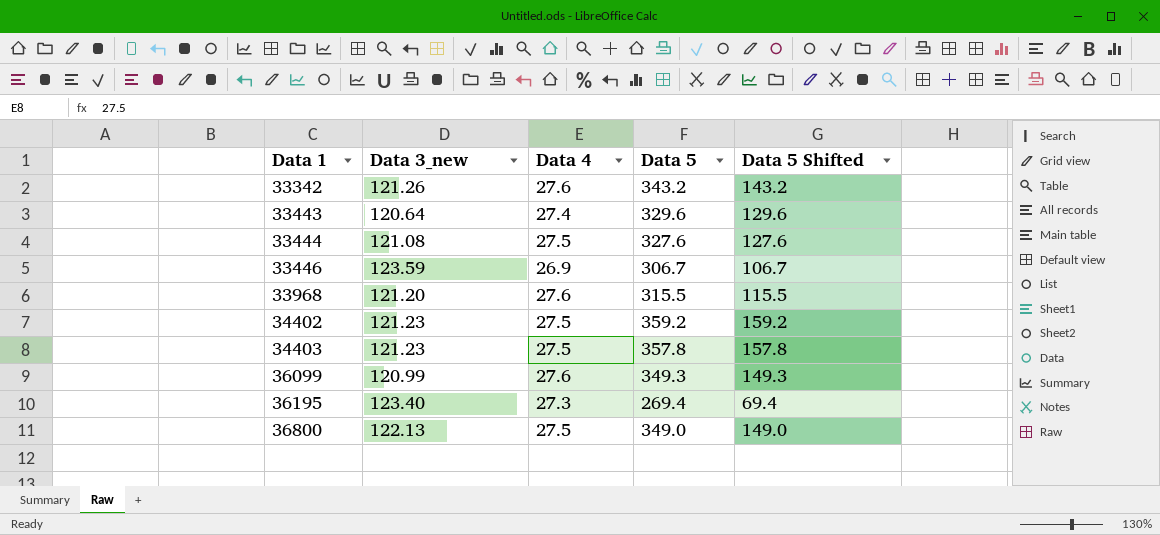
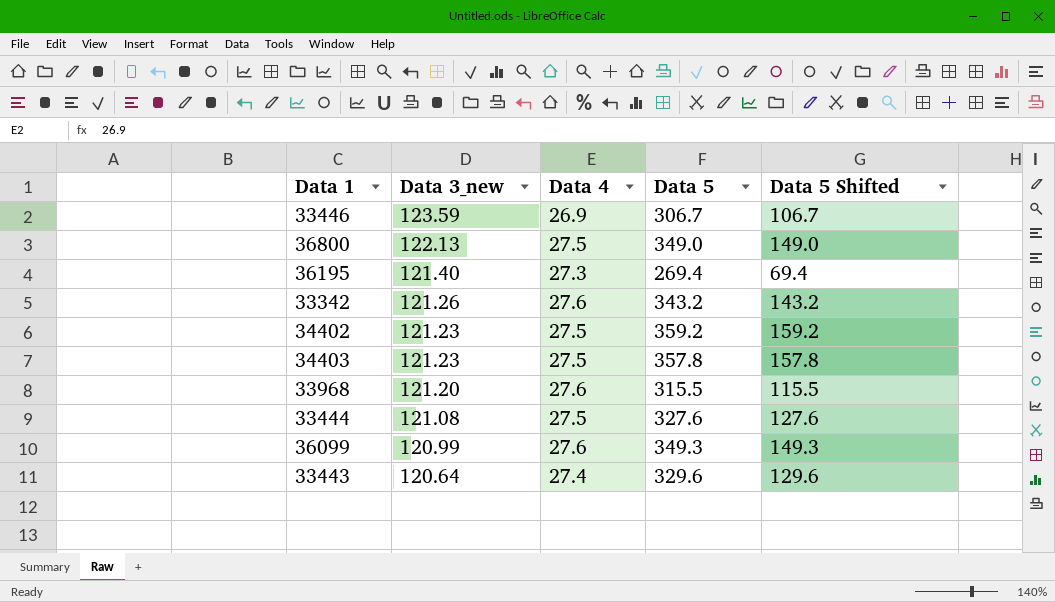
row order: Data 1 ascending -> Data 3_new descending
36195 | Data 3_new: 123.40 -> 121.40

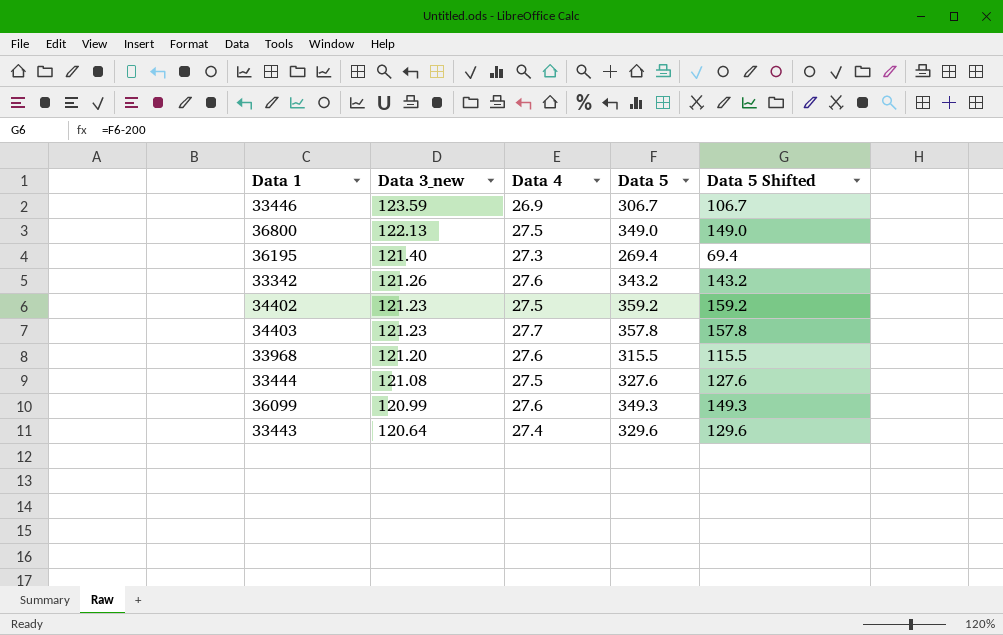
34403 | Data 4: 27.5 -> 27.7

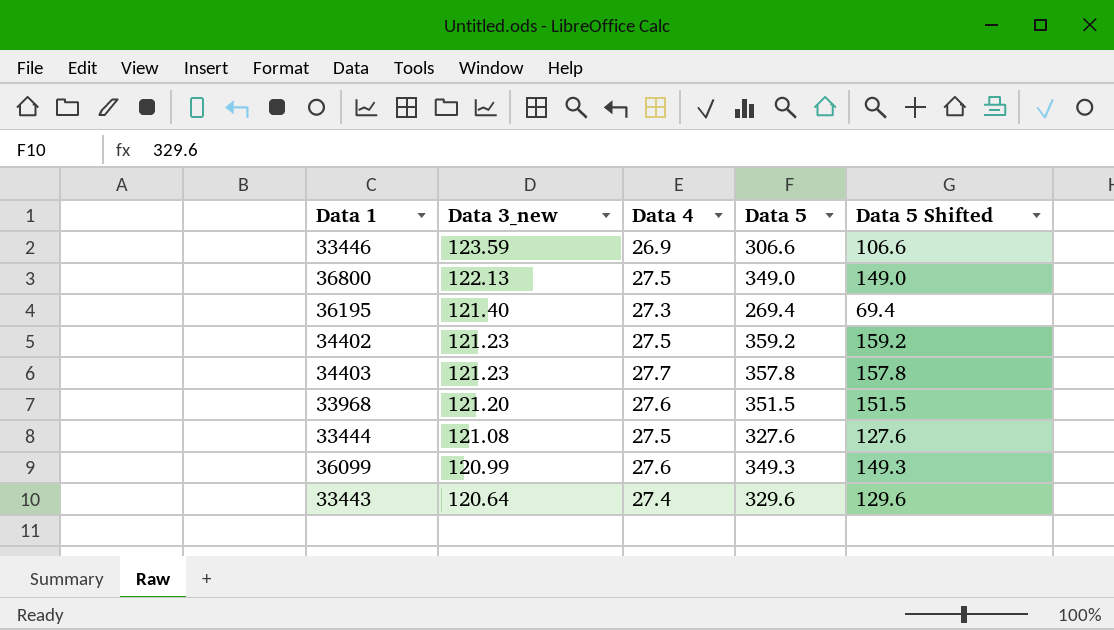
row 33342: 121.26 | 27.6 | 343.2 | 143.2 -> none
33446 | Data 5: 306.7 -> 306.6
33446 | Data 5 Shifted: 106.7 -> 106.6
33968 | Data 5: 315.5 -> 351.5
33968 | Data 5 Shifted: 115.5 -> 151.5

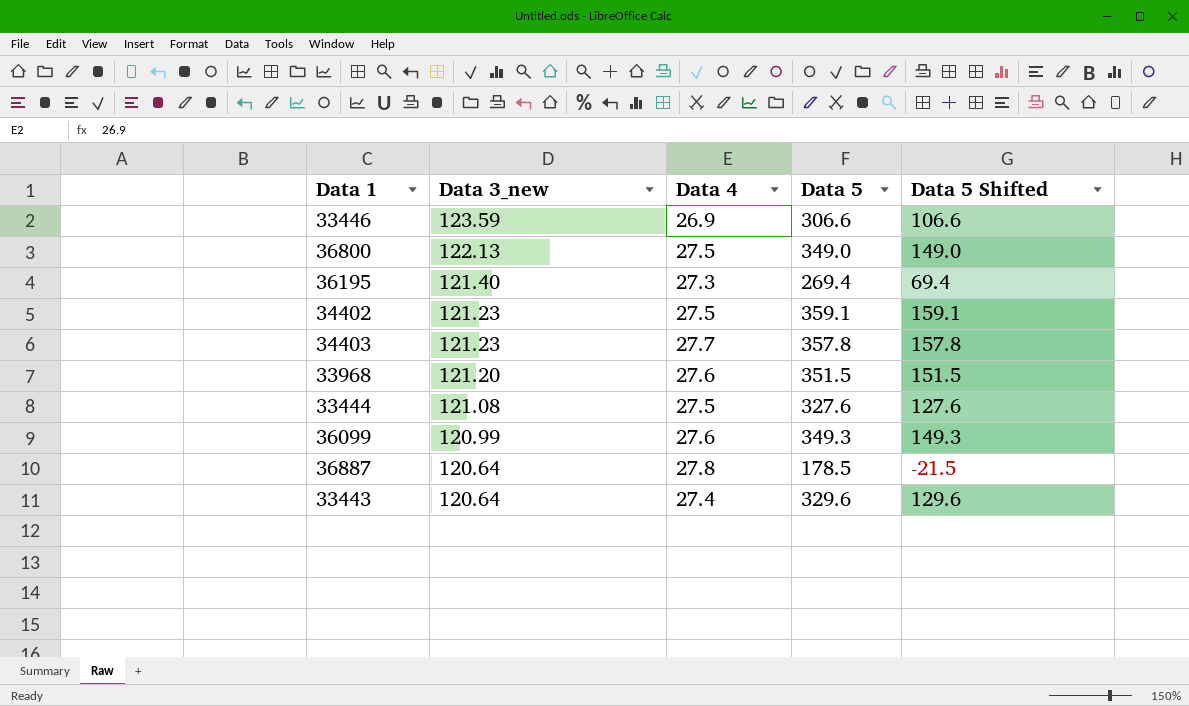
34402 | Data 5: 359.2 -> 359.1
34402 | Data 5 Shifted: 159.2 -> 159.1
row 36887: none -> 120.64 | 27.8 | 178.5 | -21.5

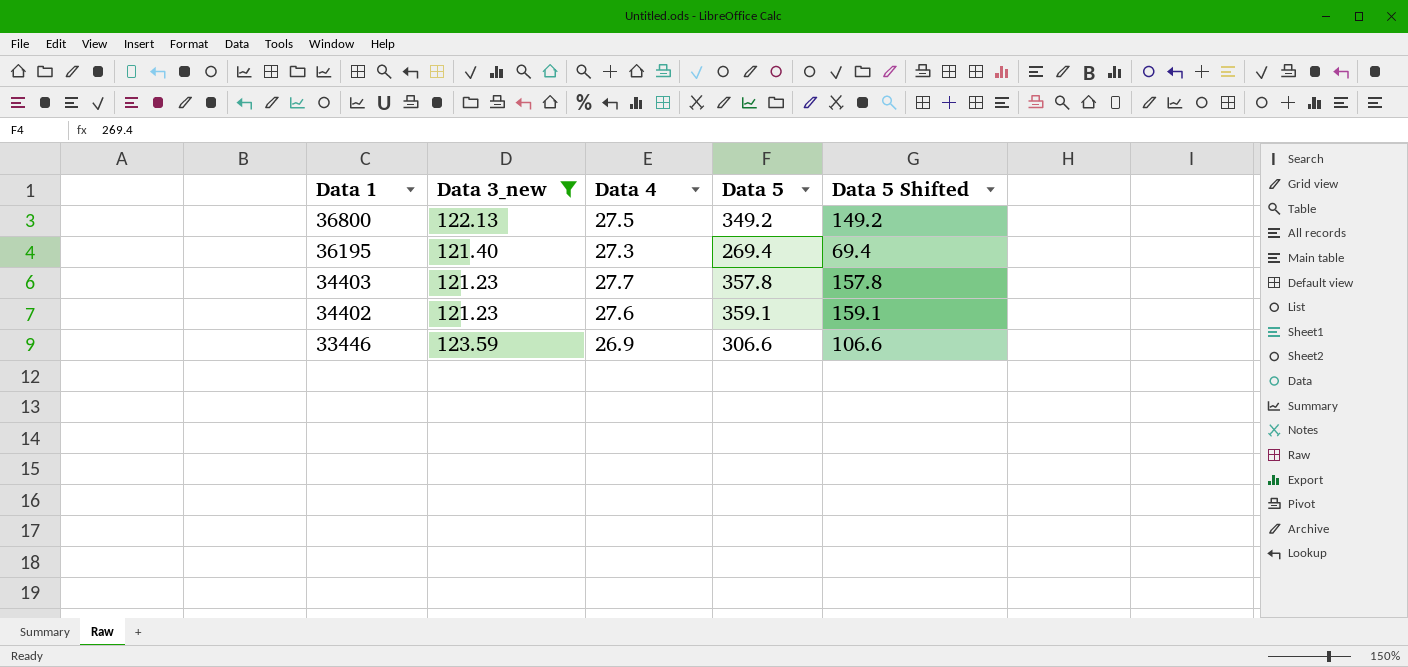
filter: none -> Data 3_new >= 121.23
row order: Data 3_new descending -> Data 1 descending
36800 | Data 5: 349.0 -> 349.2
36800 | Data 5 Shifted: 149.0 -> 149.2
34402 | Data 4: 27.5 -> 27.6

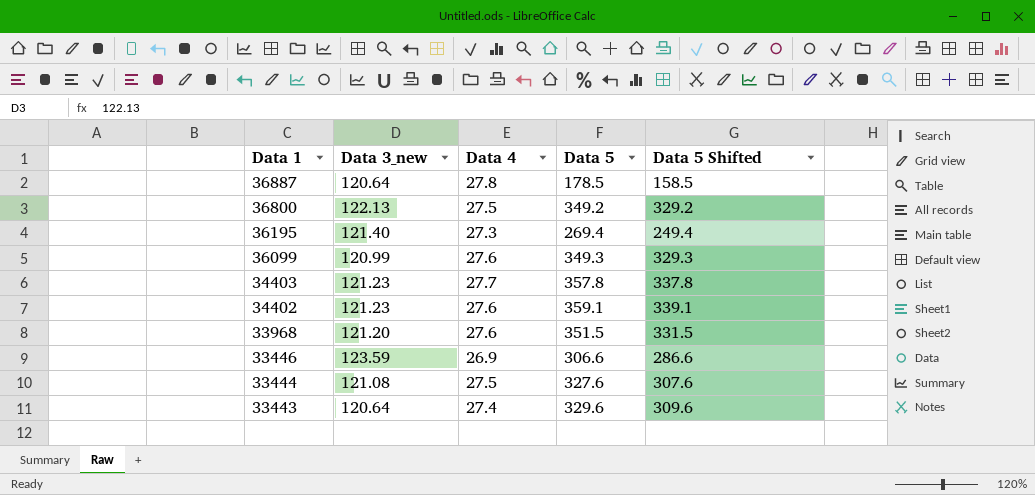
filter: Data 3_new >= 121.23 -> none
column Data 5 Shifted | formula: [Data 5] - 200 -> [Data 5] - 20

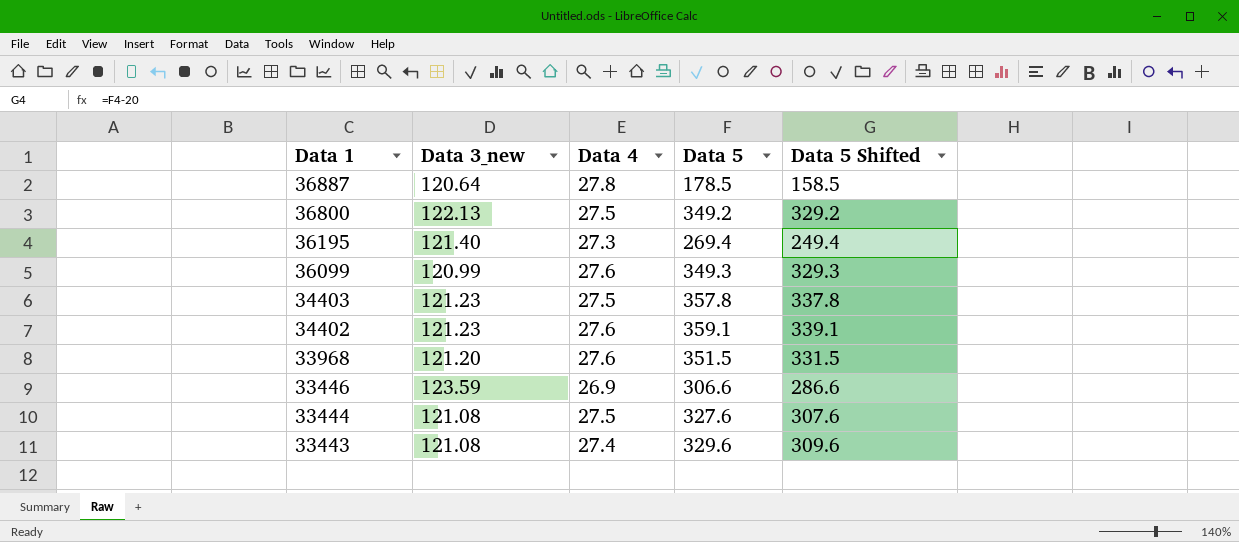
34403 | Data 4: 27.7 -> 27.5
33443 | Data 3_new: 120.64 -> 121.08

